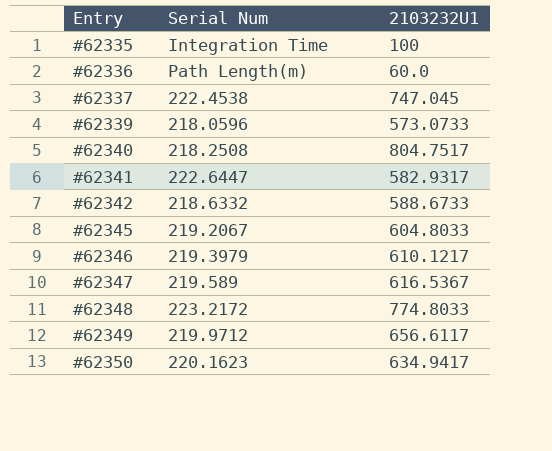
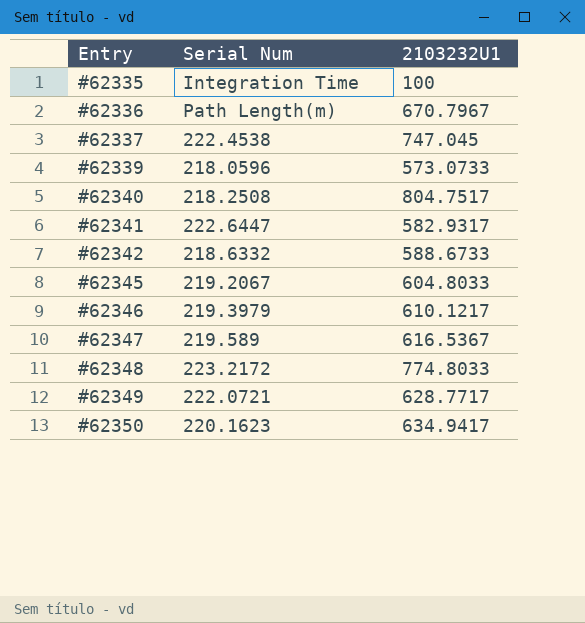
#62336 | 2103232U1: 60.0 -> 670.7967
#62349 | Serial Num: 219.9712 -> 222.0721
#62349 | 2103232U1: 656.6117 -> 628.7717

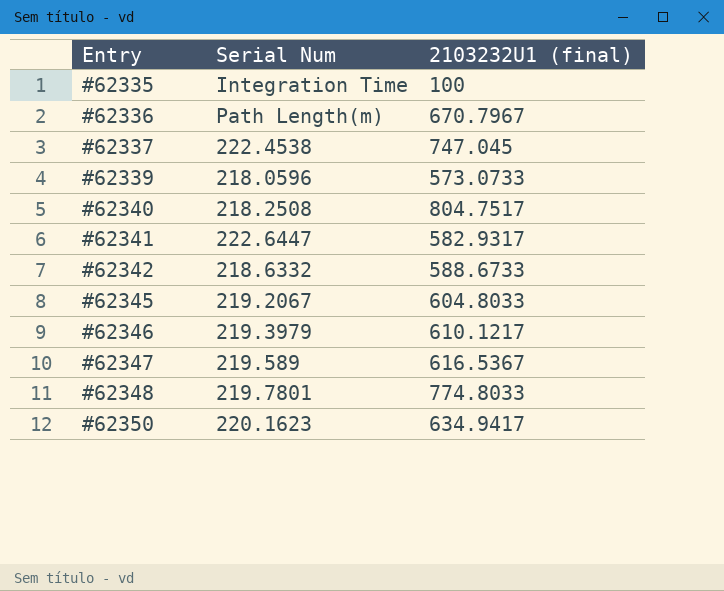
column name: 2103232U1 -> 2103232U1 (final)
row #62349: 222.0721 | 628.7717 -> none
#62348 | Serial Num: 223.2172 -> 219.7801

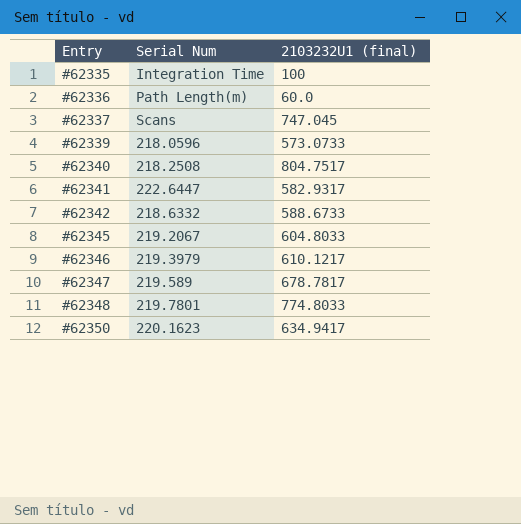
#62336 | 2103232U1 (final): 670.7967 -> 60.0
#62337 | Serial Num: 222.4538 -> Scans
#62347 | 2103232U1 (final): 616.5367 -> 678.7817

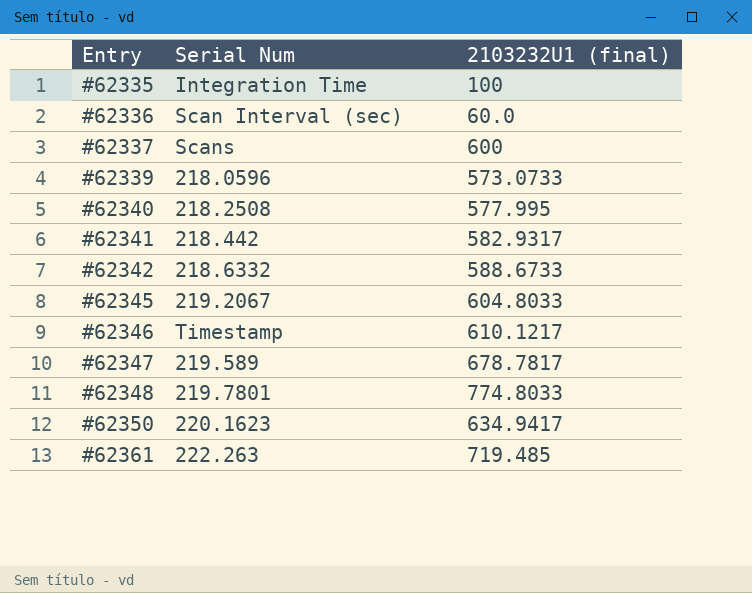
#62336 | Serial Num: Path Length(m) -> Scan Interval (sec)
#62337 | 2103232U1 (final): 747.045 -> 600
#62340 | 2103232U1 (final): 804.7517 -> 577.995
#62341 | Serial Num: 222.6447 -> 218.442
#62346 | Serial Num: 219.3979 -> Timestamp
row #62361: none -> 222.263 | 719.485

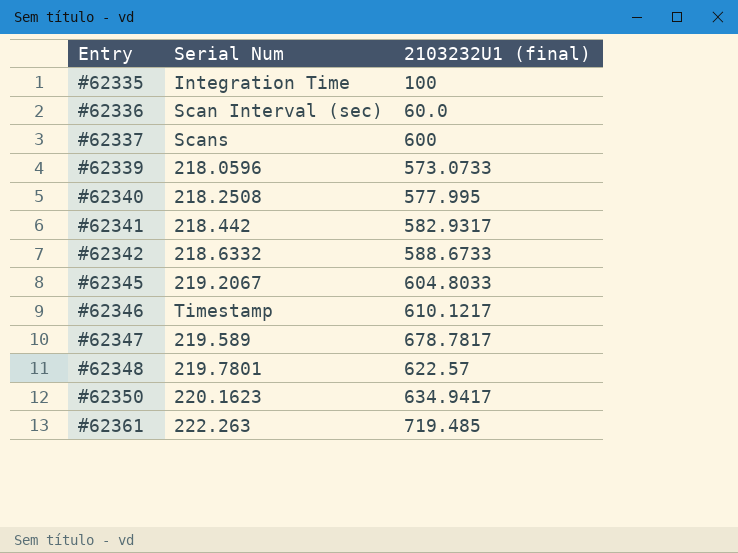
#62348 | 2103232U1 (final): 774.8033 -> 622.57

